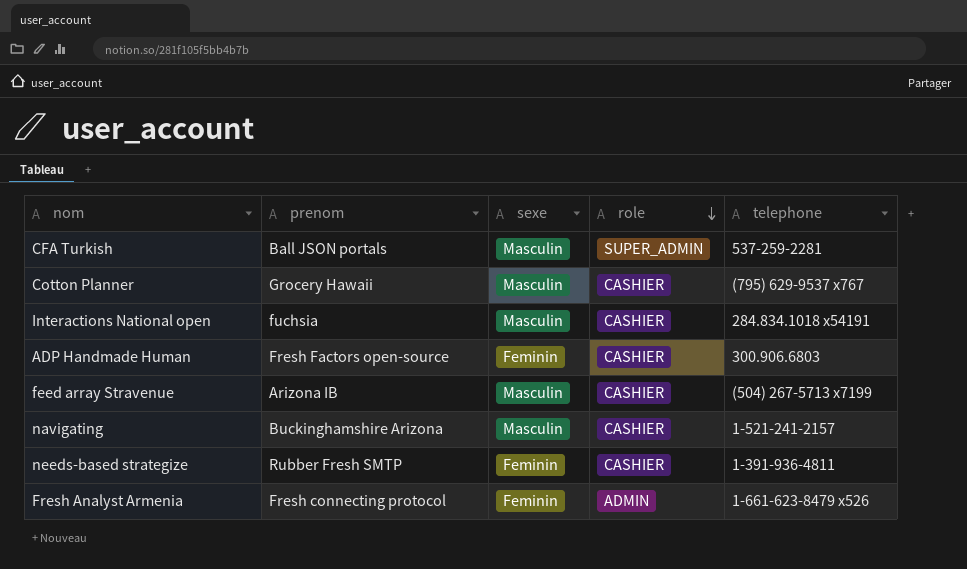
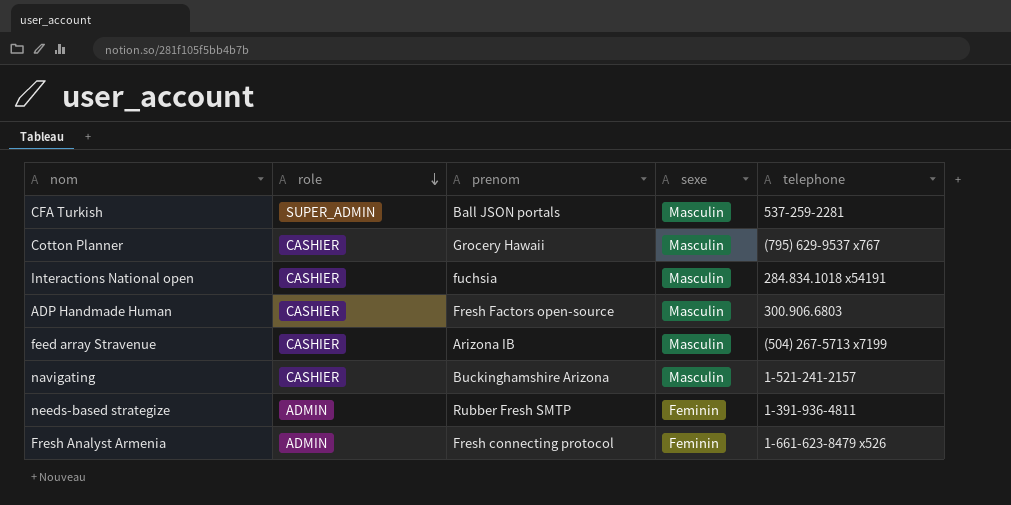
column role | position: 4 -> 2
ADP Handmade Human | sexe: Feminin -> Masculin
needs-based strategize | role: CASHIER -> ADMIN

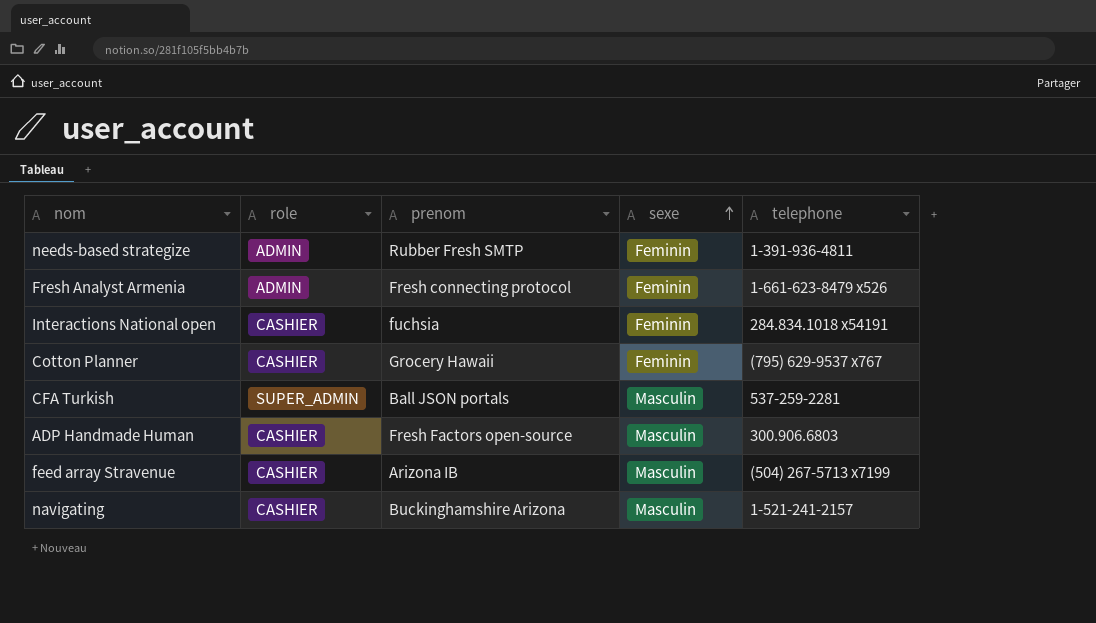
row order: role descending -> sexe ascending
Interactions National open | sexe: Masculin -> Feminin
Cotton Planner | sexe: Masculin -> Feminin

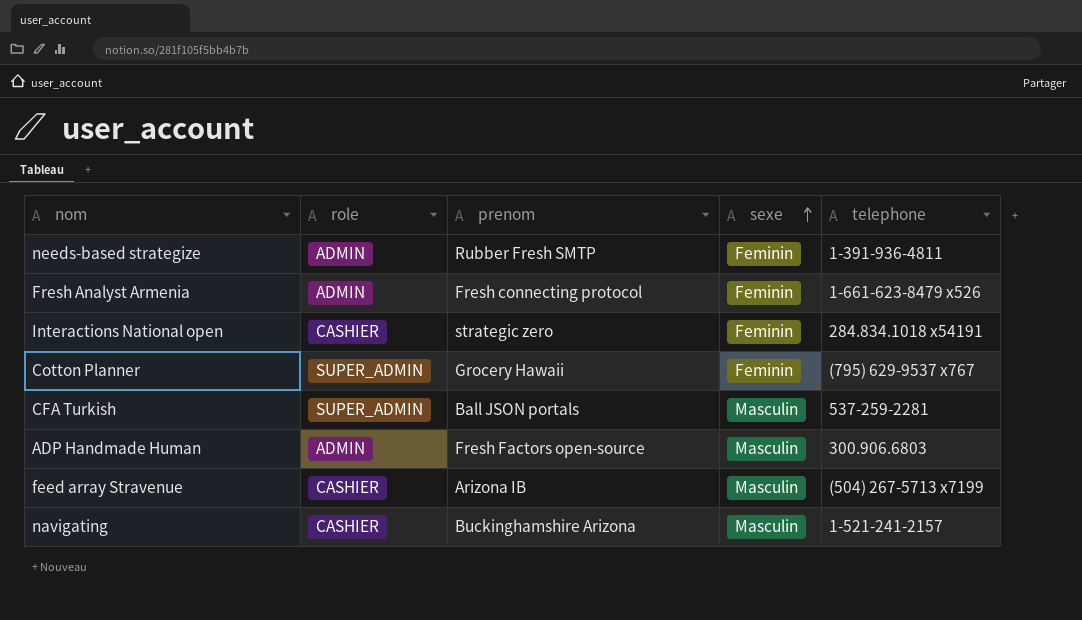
Interactions National open | prenom: fuchsia -> strategic zero
Cotton Planner | role: CASHIER -> SUPER_ADMIN
ADP Handmade Human | role: CASHIER -> ADMIN

